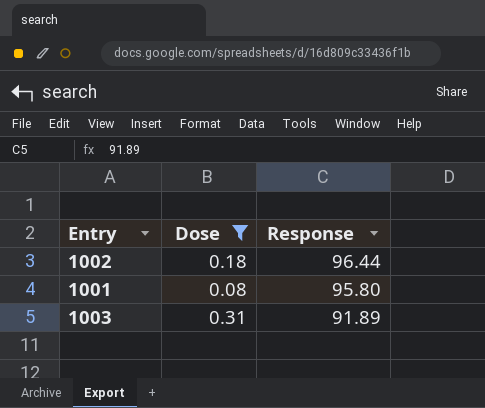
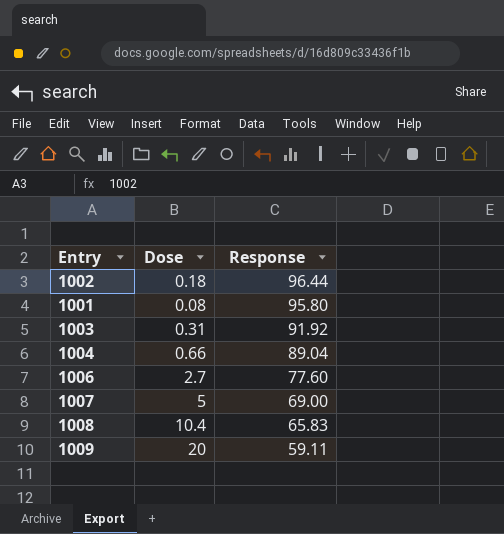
filter: Dose <= 0.31 -> none
1003 | Response: 91.89 -> 91.92

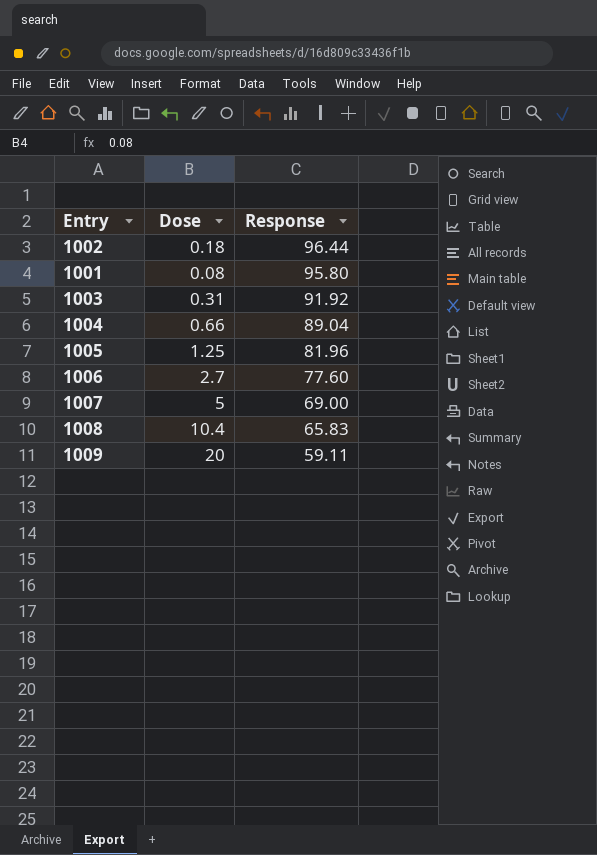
row 1005: none -> 1.25 | 81.96

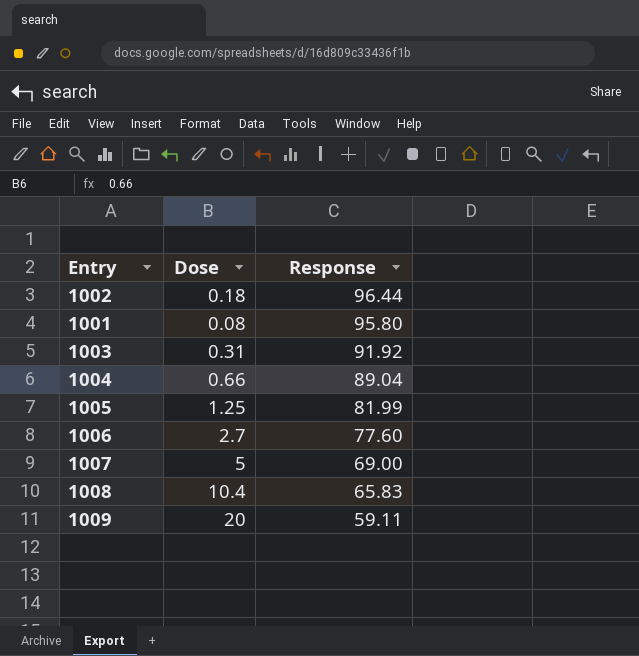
1005 | Response: 81.96 -> 81.99

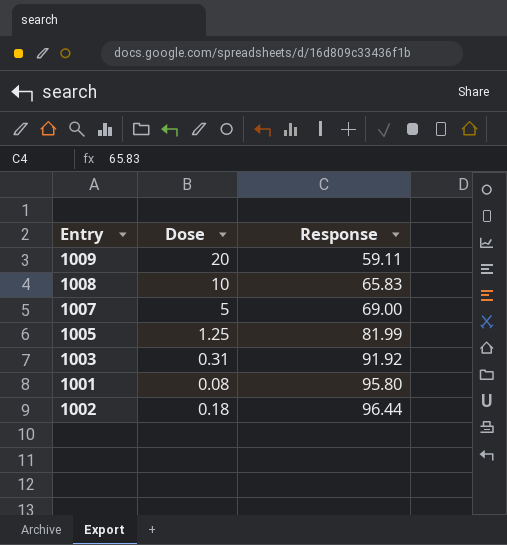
row order: Response descending -> Response ascending
row 1004: 0.66 | 89.04 -> none
row 1006: 2.7 | 77.60 -> none
1008 | Dose: 10.4 -> 10

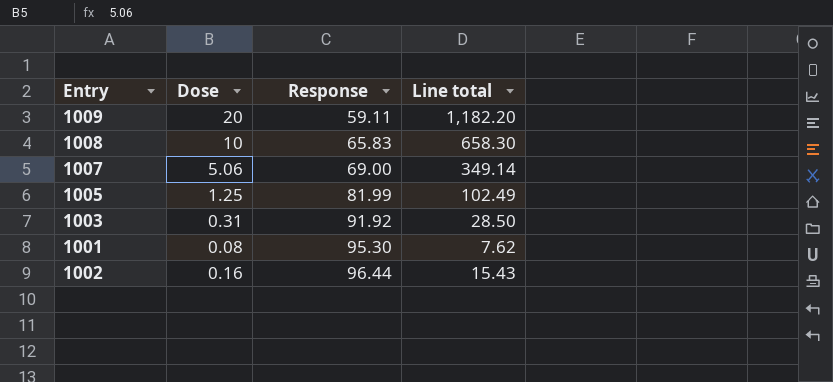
column Line total | formula: none -> [Dose] * [Response]
1007 | Dose: 5 -> 5.06
1001 | Response: 95.80 -> 95.30
1002 | Dose: 0.18 -> 0.16

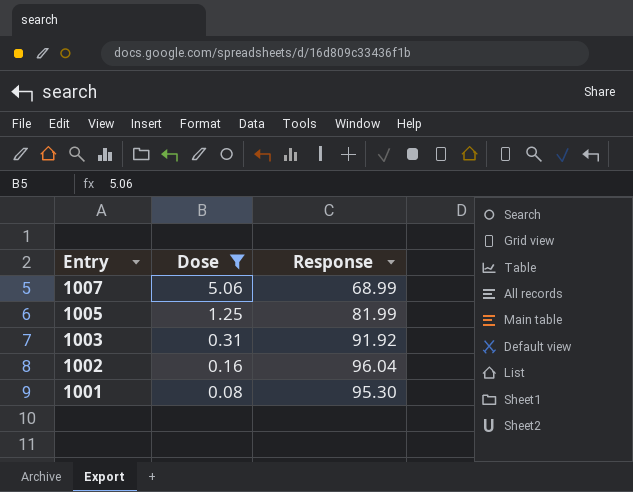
filter: none -> Dose <= 5.06
row order: Response ascending -> Entry descending
column Line total | formula: [Dose] * [Response] -> none
1007 | Response: 69.00 -> 68.99
1002 | Response: 96.44 -> 96.04

